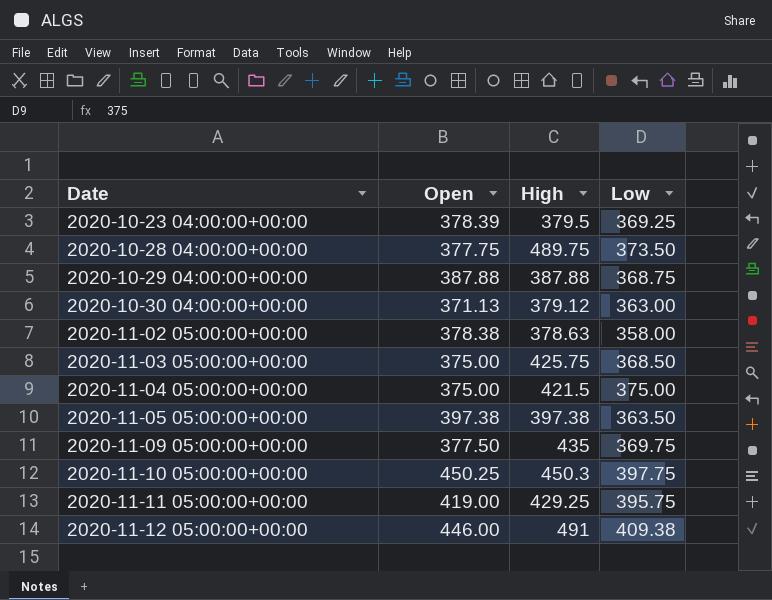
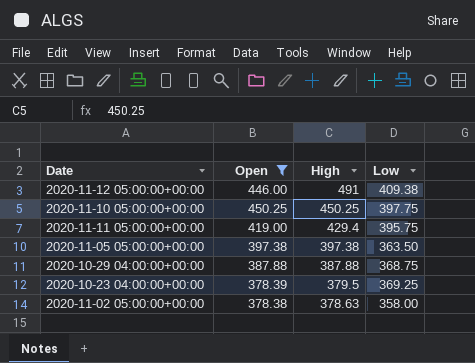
filter: none -> Open >= 378.38
row order: Date ascending -> High descending
2020-11-10 05:00:00+00:00 | High: 450.3 -> 450.25
2020-11-11 05:00:00+00:00 | High: 429.25 -> 429.4

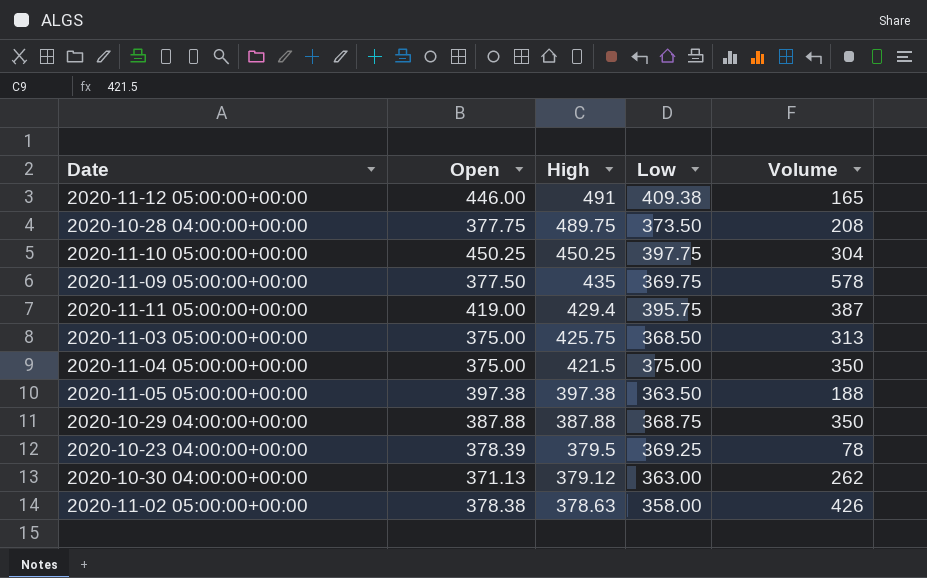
filter: Open >= 378.38 -> none
column Volume | position: none -> 5

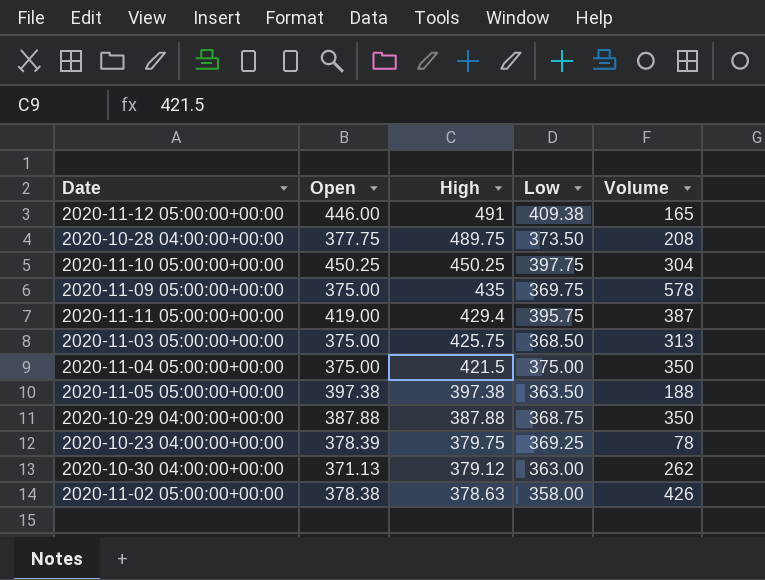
2020-11-09 05:00:00+00:00 | Open: 377.50 -> 375.00
2020-10-23 04:00:00+00:00 | High: 379.5 -> 379.75

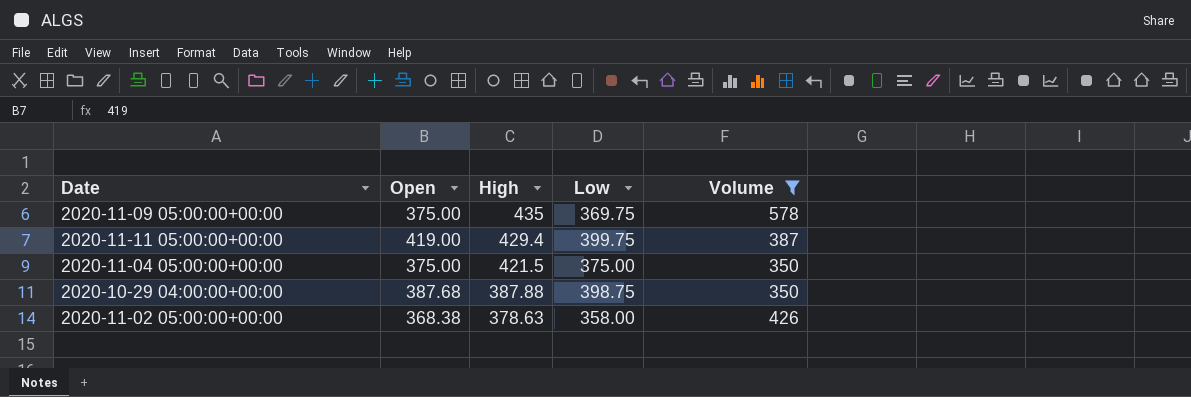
filter: none -> Volume >= 350
2020-11-11 05:00:00+00:00 | Low: 395.75 -> 399.75
2020-10-29 04:00:00+00:00 | Open: 387.88 -> 387.68
2020-10-29 04:00:00+00:00 | Low: 368.75 -> 398.75
2020-11-02 05:00:00+00:00 | Open: 378.38 -> 368.38

